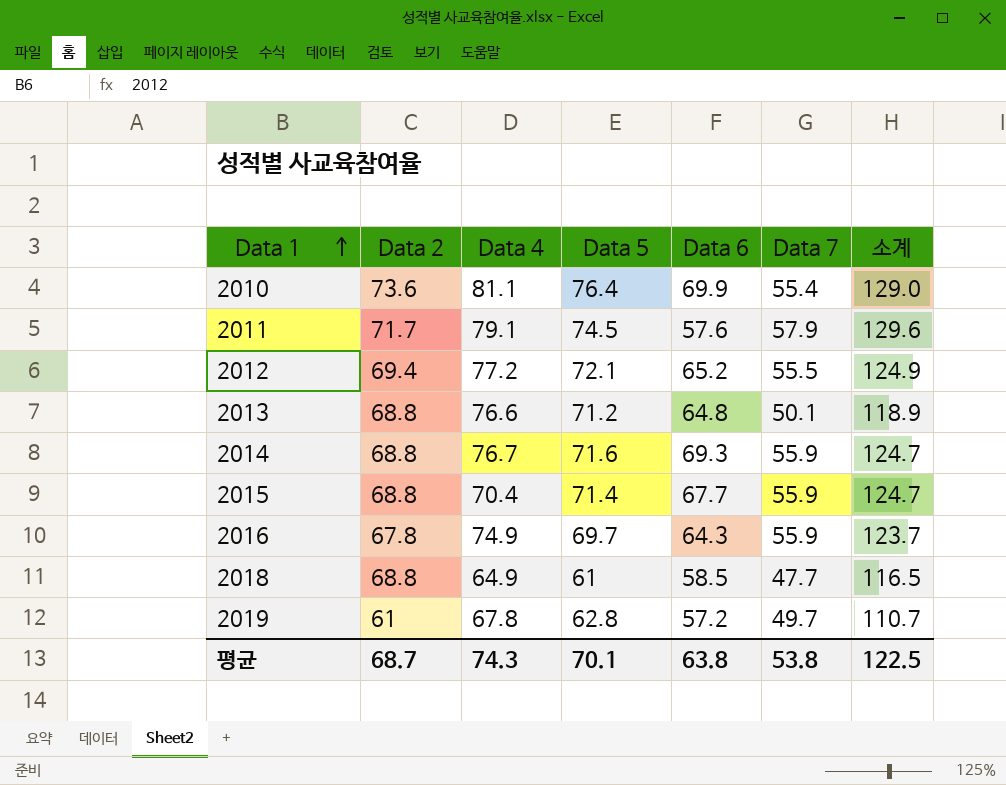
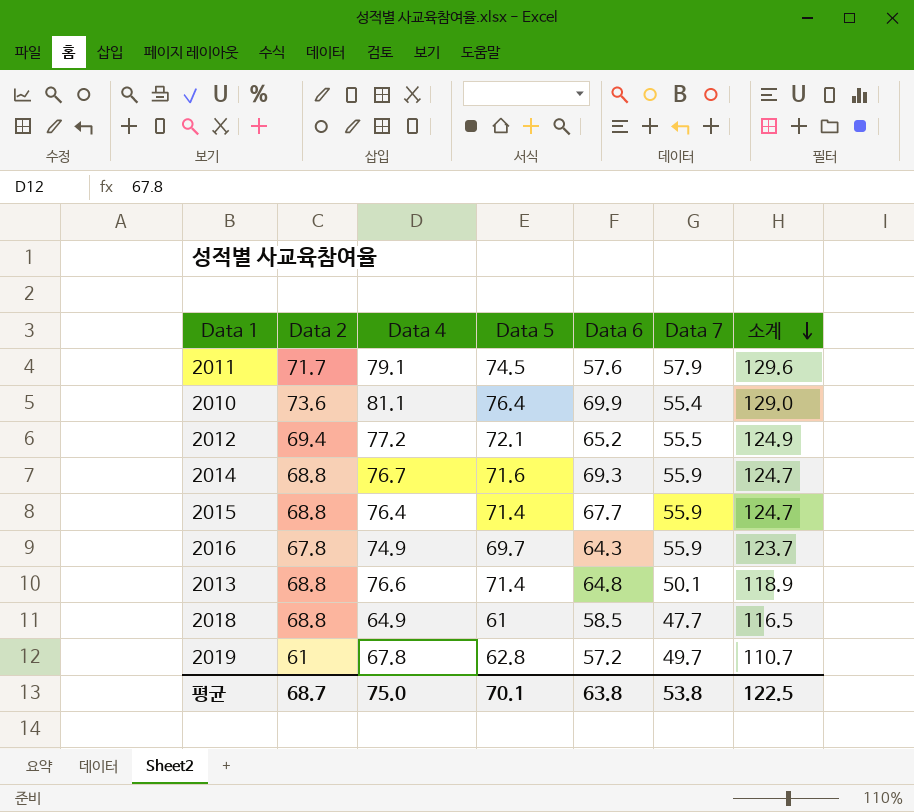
row order: Data 1 ascending -> 소계 descending
2015 | Data 4: 70.4 -> 76.4
2013 | Data 5: 71.2 -> 71.4
평균 | Data 4: 74.3 -> 75.0

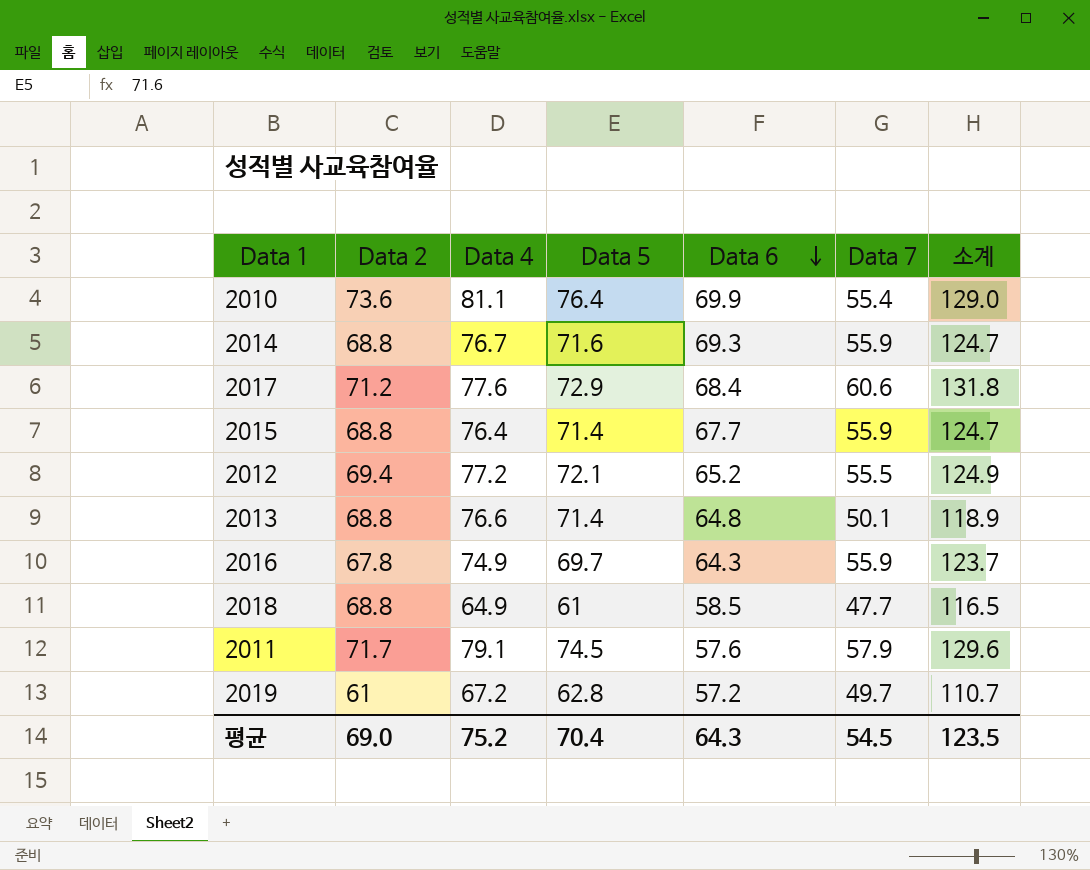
row order: 소계 descending -> Data 6 descending
row 2017: none -> 71.2 | 77.6 | 72.9 | 68.4 | 60.6 | 131.8
2019 | Data 4: 67.8 -> 67.2
평균 | Data 2: 68.7 -> 69.0
평균 | Data 4: 75.0 -> 75.2
평균 | Data 5: 70.1 -> 70.4
평균 | Data 6: 63.8 -> 64.3
평균 | Data 7: 53.8 -> 54.5
평균 | 소계: 122.5 -> 123.5

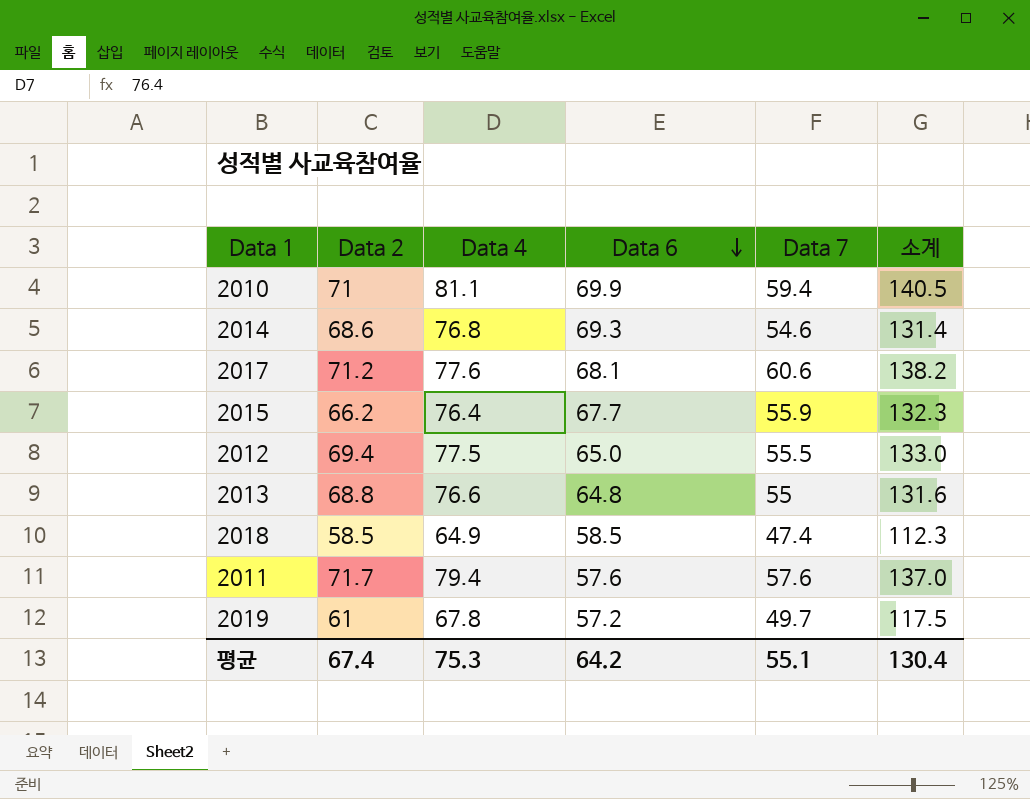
column Data 5 | position: 4 -> none
column 소계 | formula: [Data 2] + [Data 7] -> [Data 4] + [Data 7]
row 2016: 67.8 | 74.9 | 69.7 | 64.3 | 55.9 | 123.7 -> none
2010 | Data 2: 73.6 -> 71
2010 | Data 7: 55.4 -> 59.4
2014 | Data 2: 68.8 -> 68.6
2014 | Data 4: 76.7 -> 76.8
2014 | Data 7: 55.9 -> 54.6
2017 | Data 6: 68.4 -> 68.1
2015 | Data 2: 68.8 -> 66.2
2012 | Data 4: 77.2 -> 77.5
2012 | Data 6: 65.2 -> 65.0
2013 | Data 7: 50.1 -> 55
2018 | Data 2: 68.8 -> 58.5
2018 | Data 7: 47.7 -> 47.4
2011 | Data 4: 79.1 -> 79.4
2011 | Data 7: 57.9 -> 57.6
2019 | Data 4: 67.2 -> 67.8
평균 | Data 2: 69.0 -> 67.4
평균 | Data 4: 75.2 -> 75.3
평균 | Data 6: 64.3 -> 64.2
평균 | Data 7: 54.5 -> 55.1
평균 | 소계: 123.5 -> 130.4

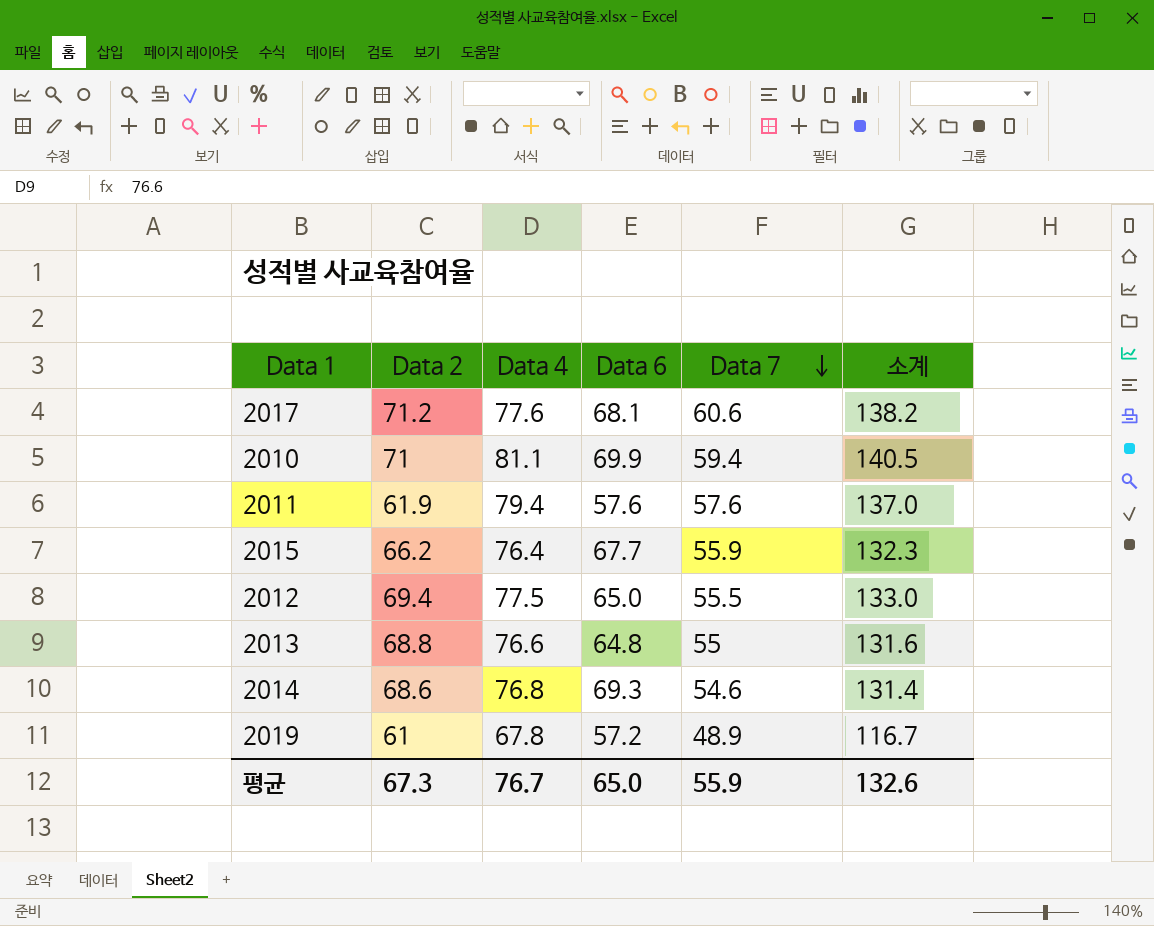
row order: Data 6 descending -> Data 7 descending
row 2018: 58.5 | 64.9 | 58.5 | 47.4 | 112.3 -> none
2011 | Data 2: 71.7 -> 61.9
2019 | Data 7: 49.7 -> 48.9
2019 | 소계: 117.5 -> 116.7
평균 | Data 2: 67.4 -> 67.3
평균 | Data 4: 75.3 -> 76.7
평균 | Data 6: 64.2 -> 65.0
평균 | Data 7: 55.1 -> 55.9
평균 | 소계: 130.4 -> 132.6

